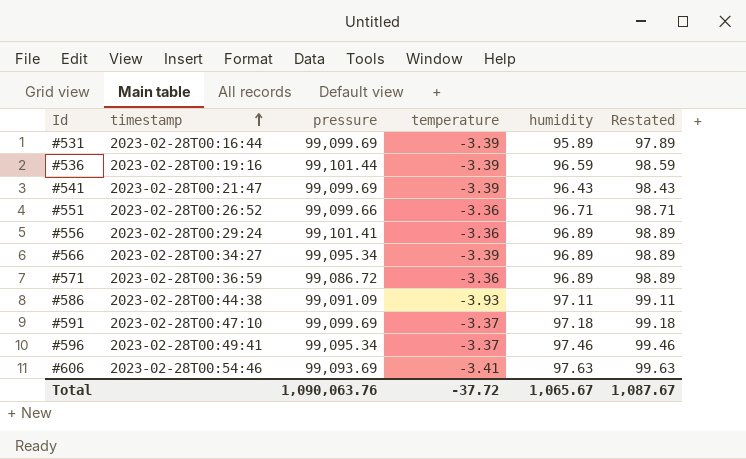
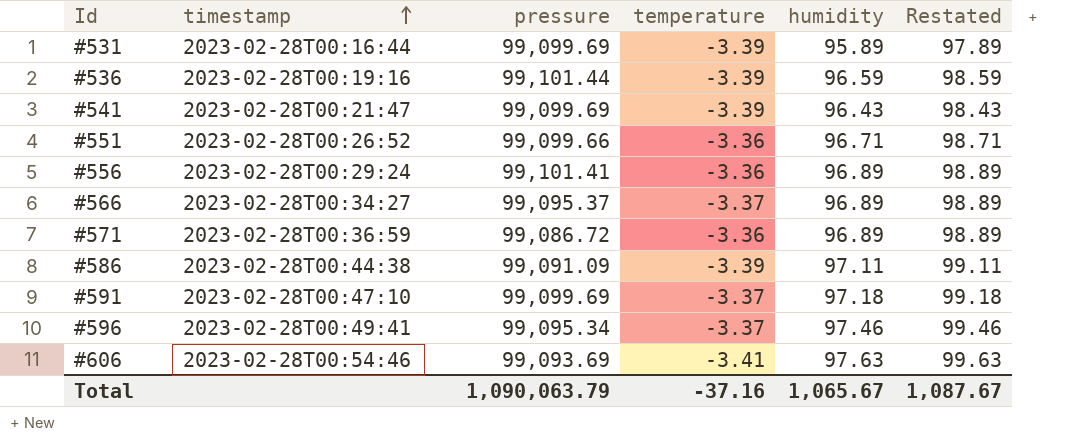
#566 | pressure: 99,095.34 -> 99,095.37
#566 | temperature: -3.39 -> -3.37
#586 | temperature: -3.93 -> -3.39
Total | pressure: 1,090,063.76 -> 1,090,063.79
Total | temperature: -37.72 -> -37.16

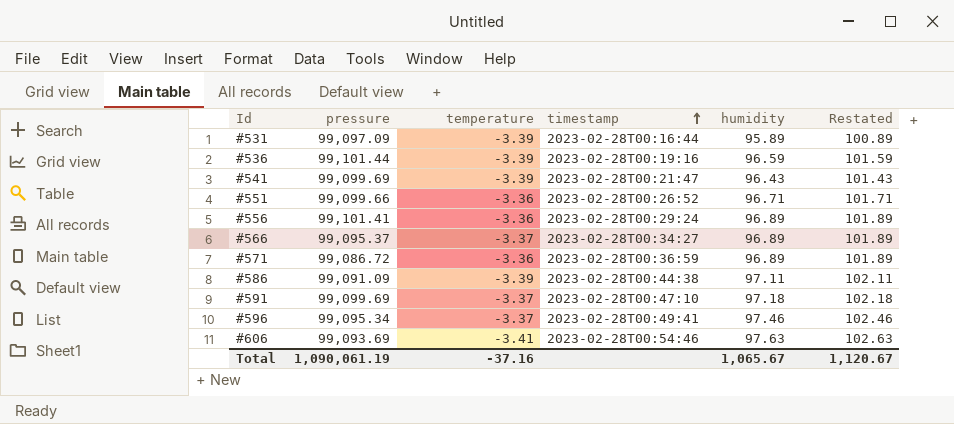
column timestamp | position: 2 -> 4
column Restated | formula: [humidity] + 2 -> [humidity] + 5
#531 | pressure: 99,099.69 -> 99,097.09
Total | pressure: 1,090,063.79 -> 1,090,061.19
Total | Restated: 1,087.67 -> 1,120.67

